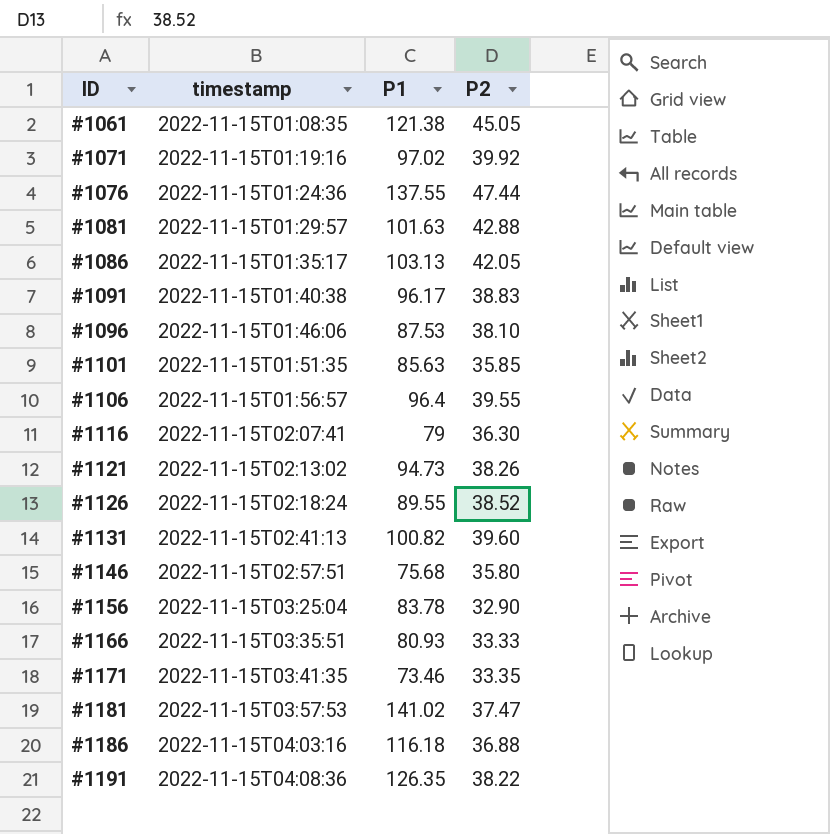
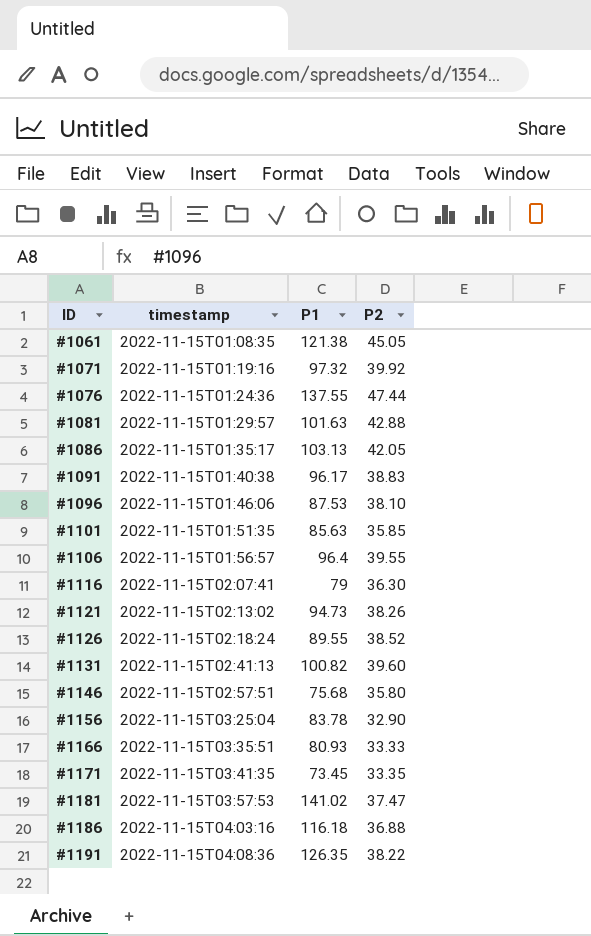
#1071 | P1: 97.02 -> 97.32
#1171 | P1: 73.46 -> 73.45

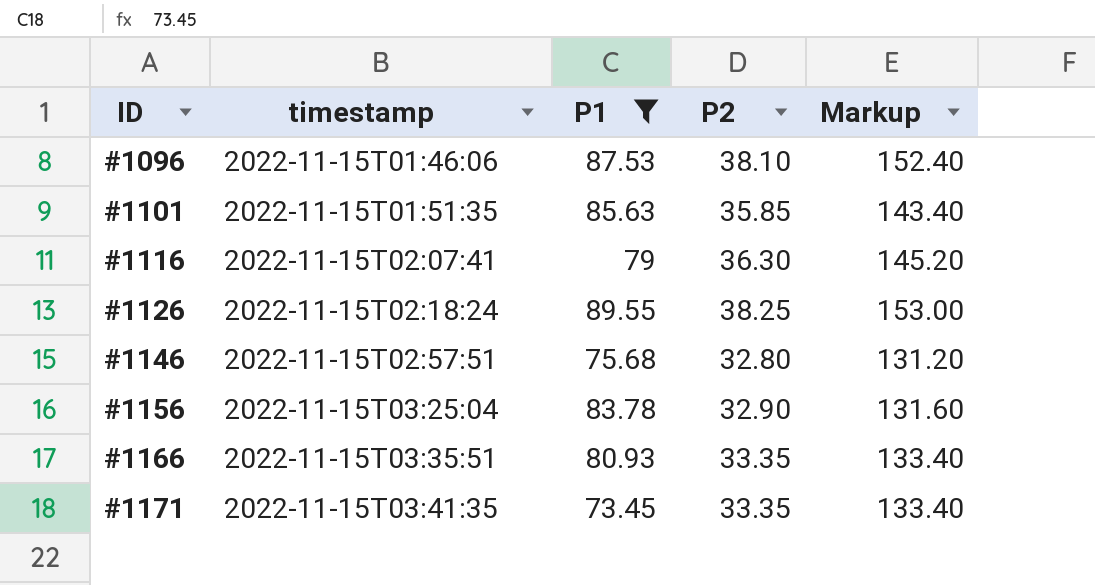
filter: none -> P1 <= 89.55
column Markup | formula: none -> [P2] * 4
#1126 | P2: 38.52 -> 38.25
#1146 | P2: 35.80 -> 32.80
#1166 | P2: 33.33 -> 33.35

